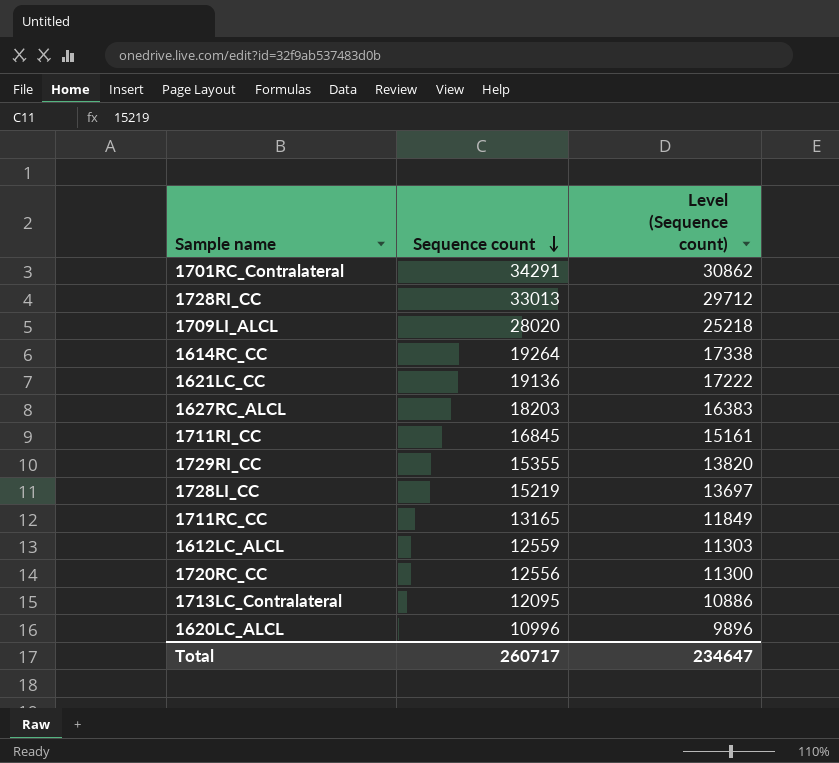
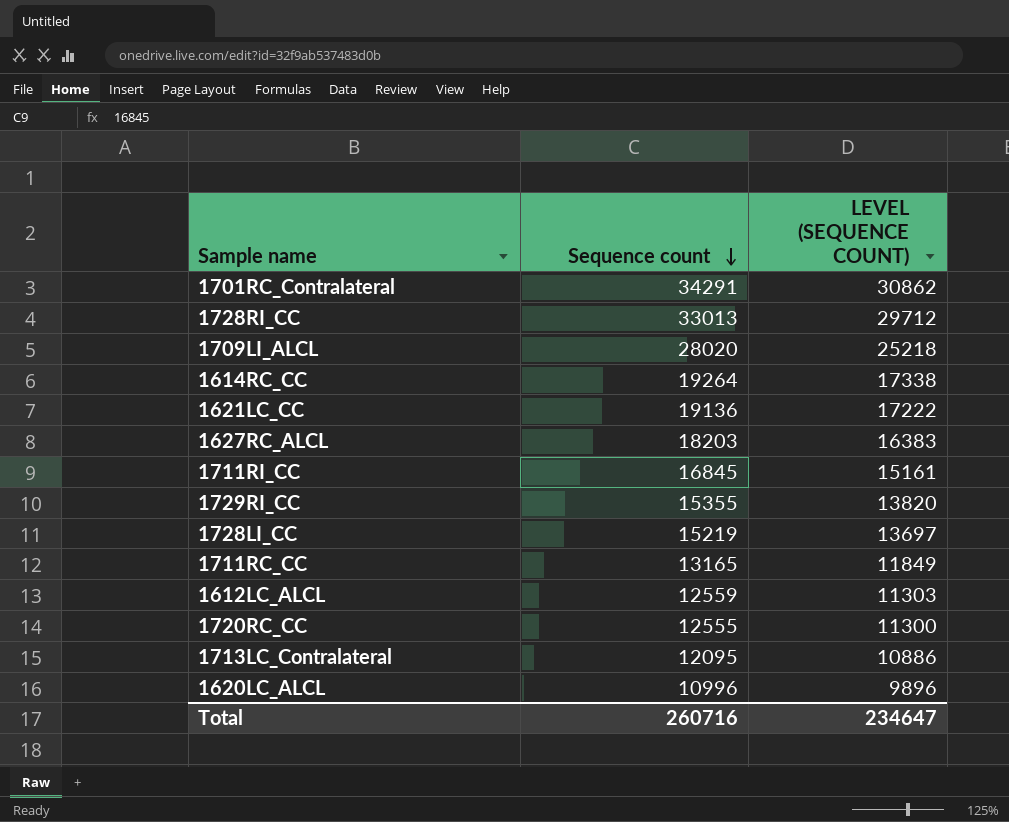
column name: Level (Sequence count) -> LEVEL (SEQUENCE COUNT)
1720RC_CC | Sequence count: 12556 -> 12555
Total | Sequence count: 260717 -> 260716

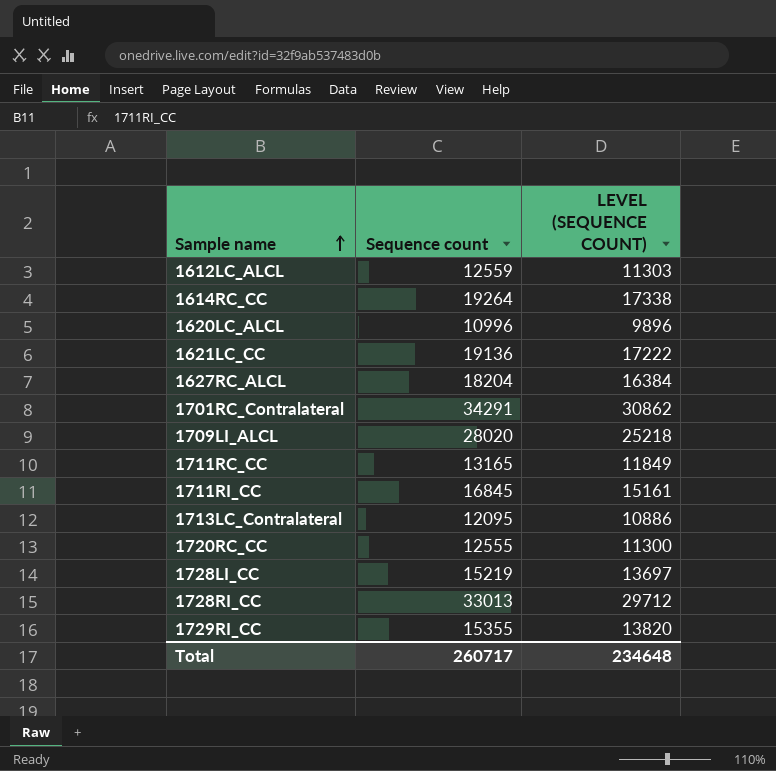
row order: Sequence count descending -> Sample name ascending
1627RC_ALCL | Sequence count: 18203 -> 18204
1627RC_ALCL | LEVEL (SEQUENCE COUNT): 16383 -> 16384
Total | Sequence count: 260716 -> 260717
Total | LEVEL (SEQUENCE COUNT): 234647 -> 234648

